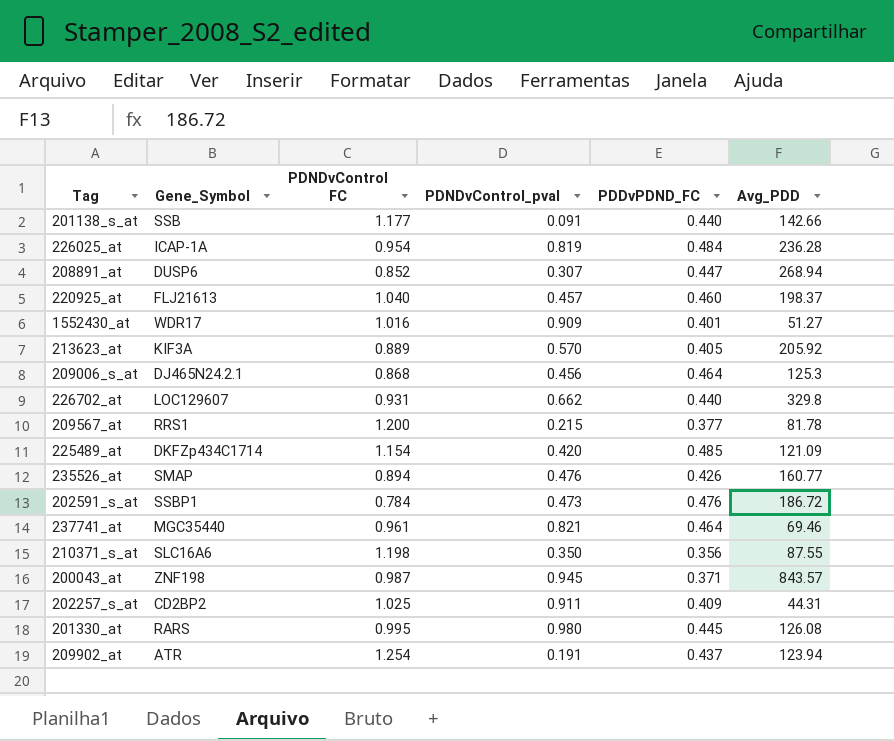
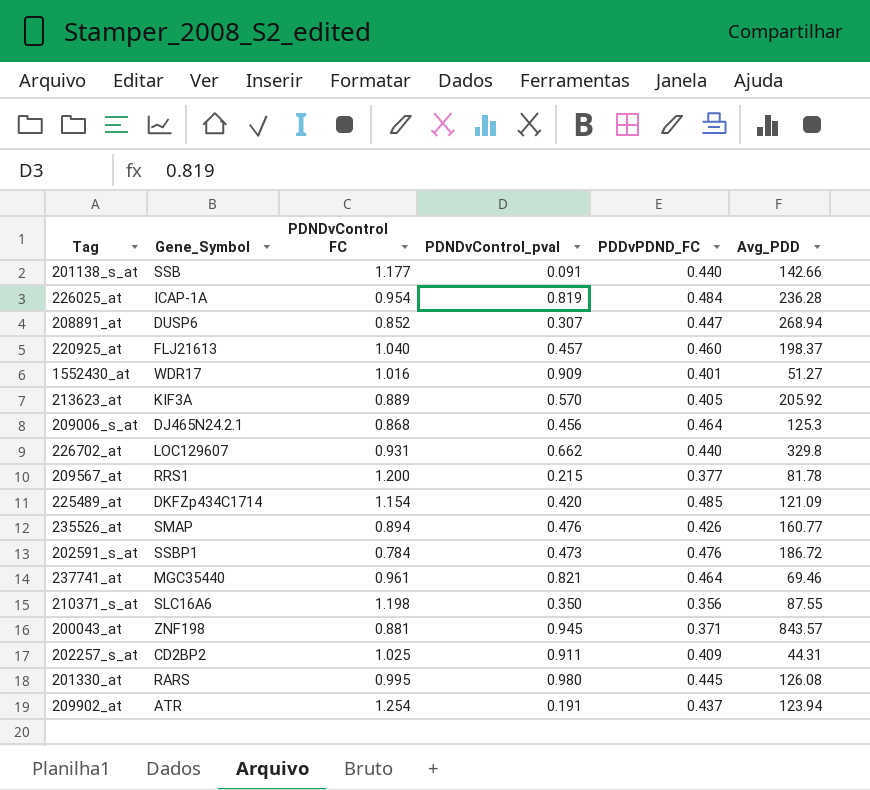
200043_at | PDNDvControl FC: 0.987 -> 0.881

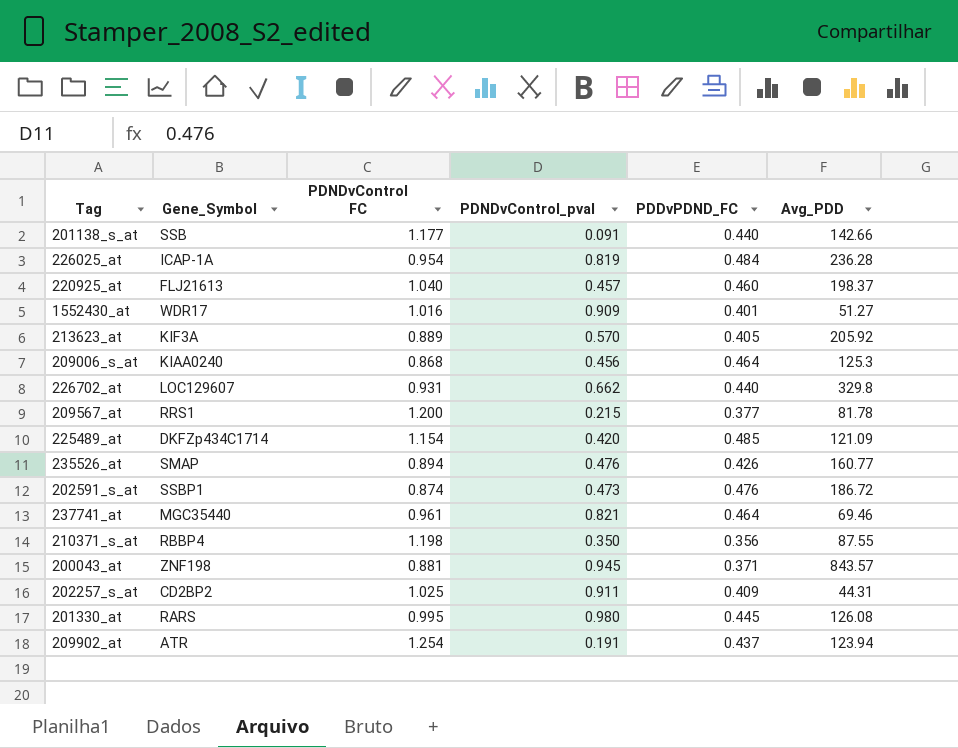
row 208891_at: DUSP6 | 0.852 | 0.307 | 0.447 | 268.94 -> none
209006_s_at | Gene_Symbol: DJ465N24.2.1 -> KIAA0240
202591_s_at | PDNDvControl FC: 0.784 -> 0.874
210371_s_at | Gene_Symbol: SLC16A6 -> RBBP4

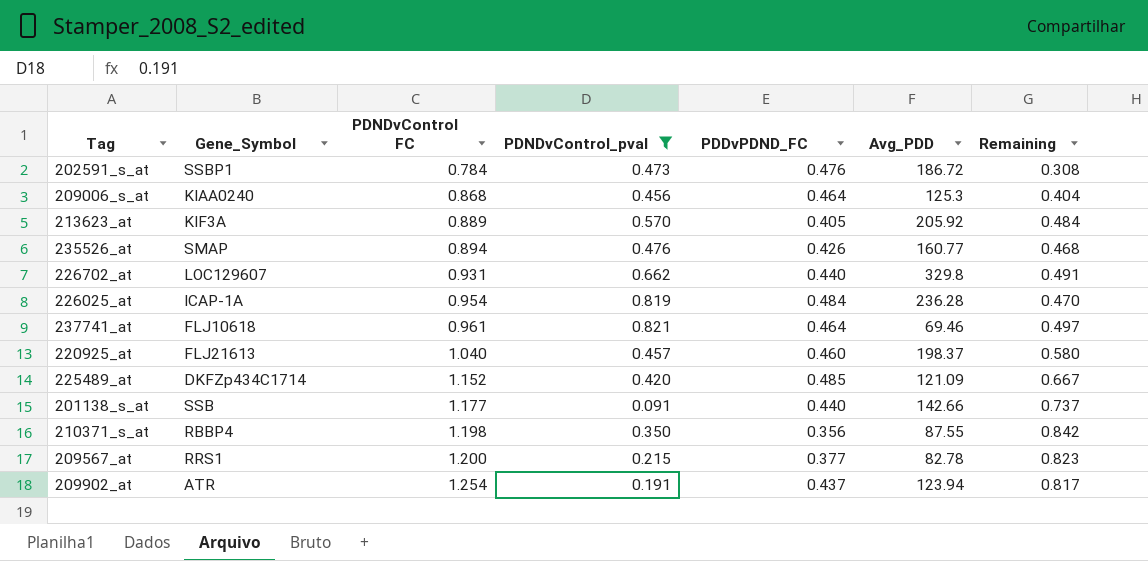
filter: none -> PDNDvControl_pval <= 0.821
row order: none -> PDNDvControl FC ascending
column Remaining | formula: none -> [PDNDvControl FC] - [PDDvPDND_FC]
202591_s_at | PDNDvControl FC: 0.874 -> 0.784
237741_at | Gene_Symbol: MGC35440 -> FLJ10618
225489_at | PDNDvControl FC: 1.154 -> 1.152
209567_at | Avg_PDD: 81.78 -> 82.78

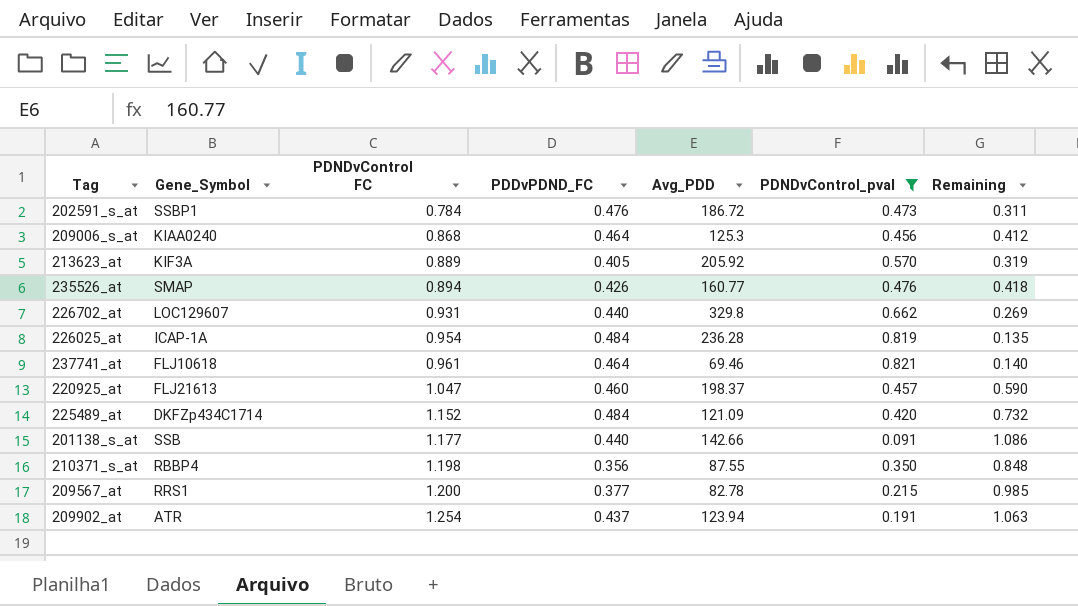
column PDNDvControl_pval | position: 4 -> 6
column Remaining | formula: [PDNDvControl FC] - [PDDvPDND_FC] -> [PDNDvControl FC] - [PDNDvControl_pval]
220925_at | PDNDvControl FC: 1.040 -> 1.047
225489_at | PDDvPDND_FC: 0.485 -> 0.484

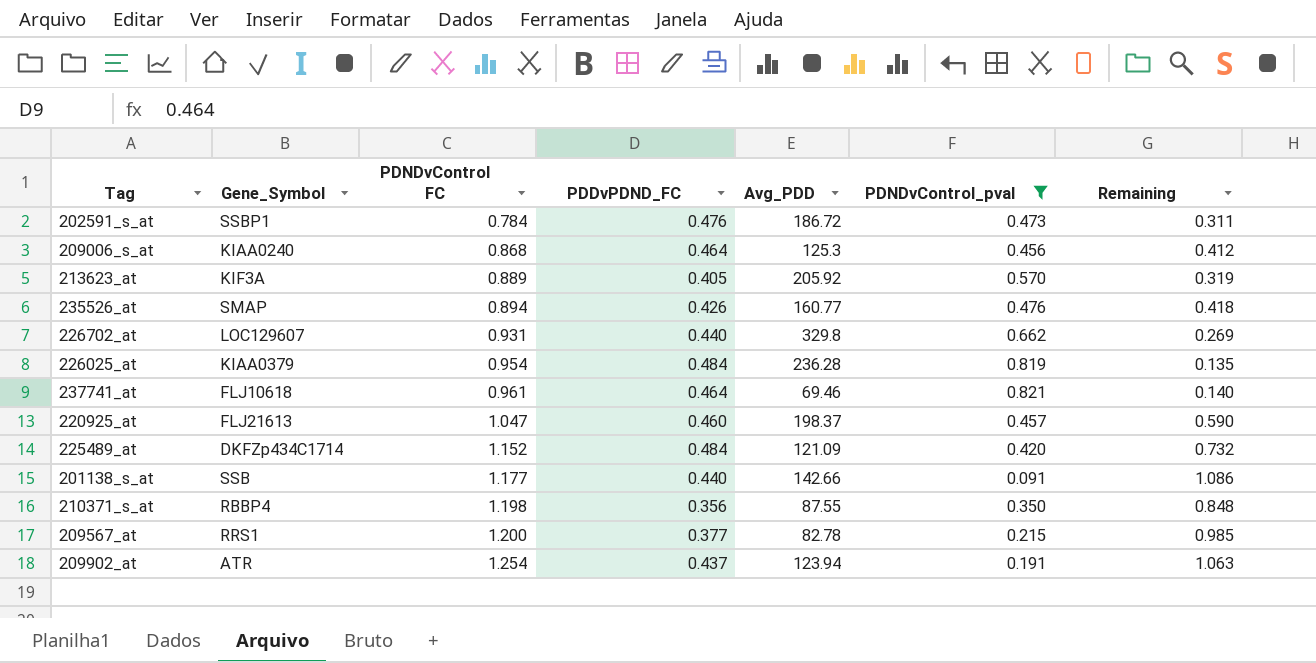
226025_at | Gene_Symbol: ICAP-1A -> KIAA0379

